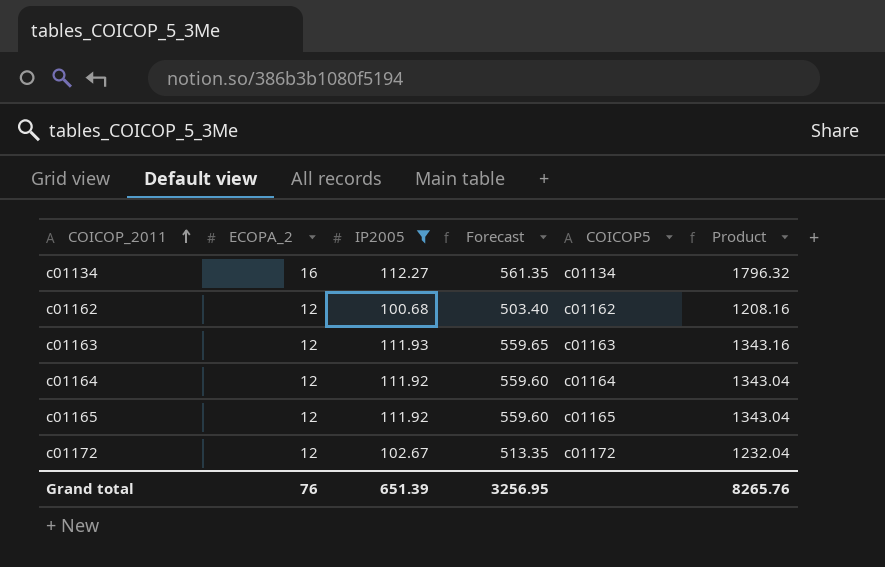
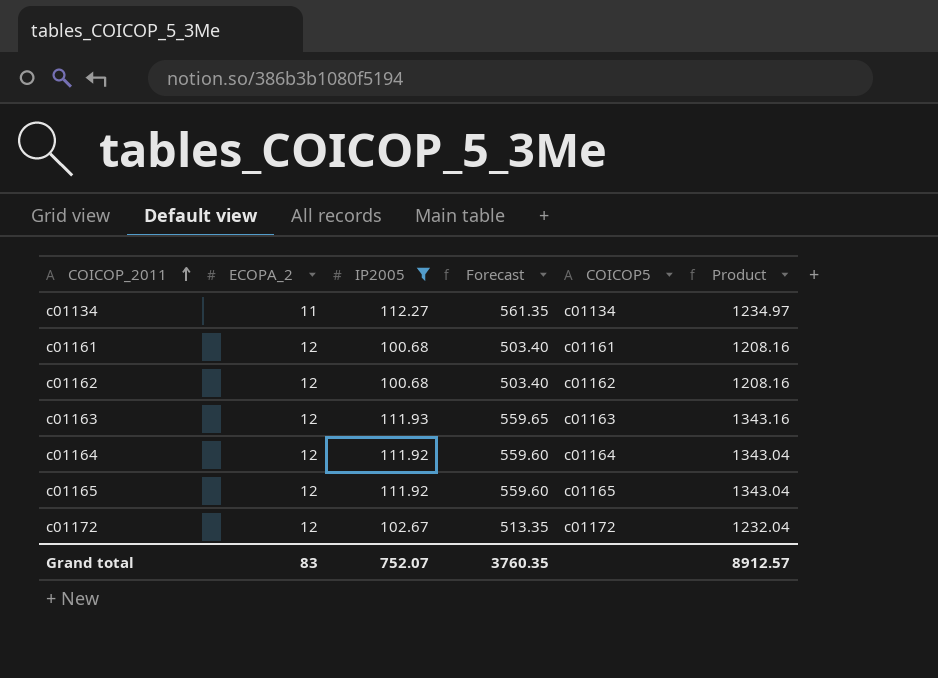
c01134 | ECOPA_2: 16 -> 11
c01134 | Product: 1796.32 -> 1234.97
row c01161: none -> 12 | 100.68 | 503.40 | c01161 | 1208.16
Grand total | ECOPA_2: 76 -> 83
Grand total | IP2005: 651.39 -> 752.07
Grand total | Forecast: 3256.95 -> 3760.35
Grand total | Product: 8265.76 -> 8912.57

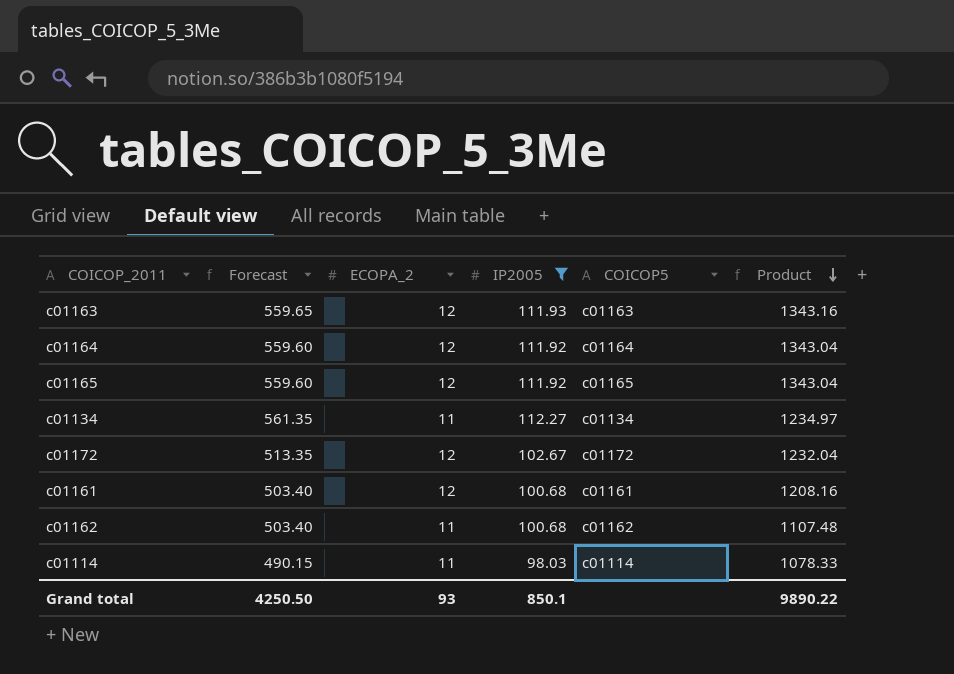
row order: COICOP_2011 ascending -> Product descending
column Forecast | position: 4 -> 2
c01162 | ECOPA_2: 12 -> 11
c01162 | Product: 1208.16 -> 1107.48
row c01114: none -> 490.15 | 11 | 98.03 | c01114 | 1078.33
Grand total | Forecast: 3760.35 -> 4250.50
Grand total | ECOPA_2: 83 -> 93
Grand total | IP2005: 752.07 -> 850.1
Grand total | Product: 8912.57 -> 9890.22

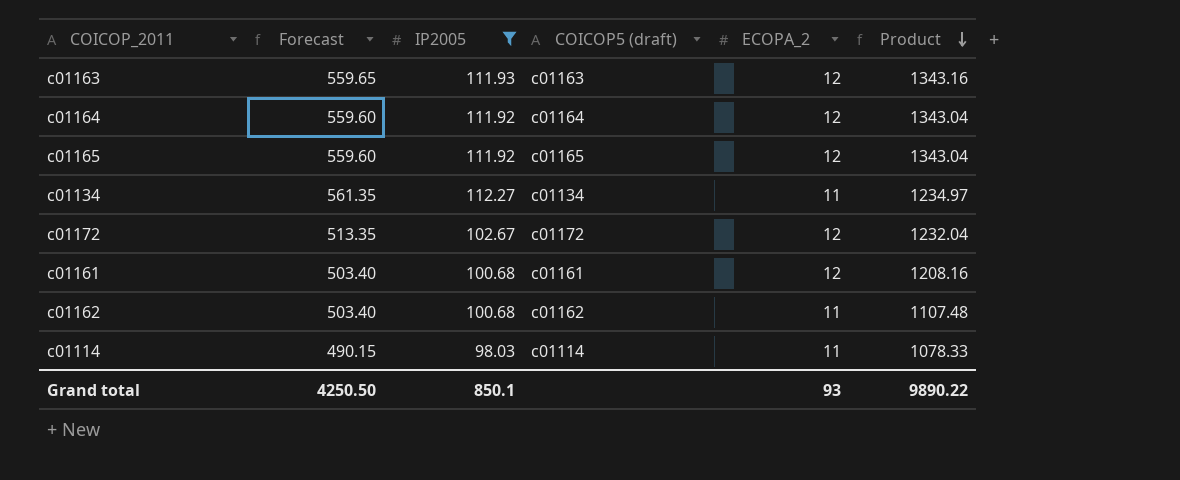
column name: COICOP5 -> COICOP5 (draft)
column ECOPA_2 | position: 3 -> 5

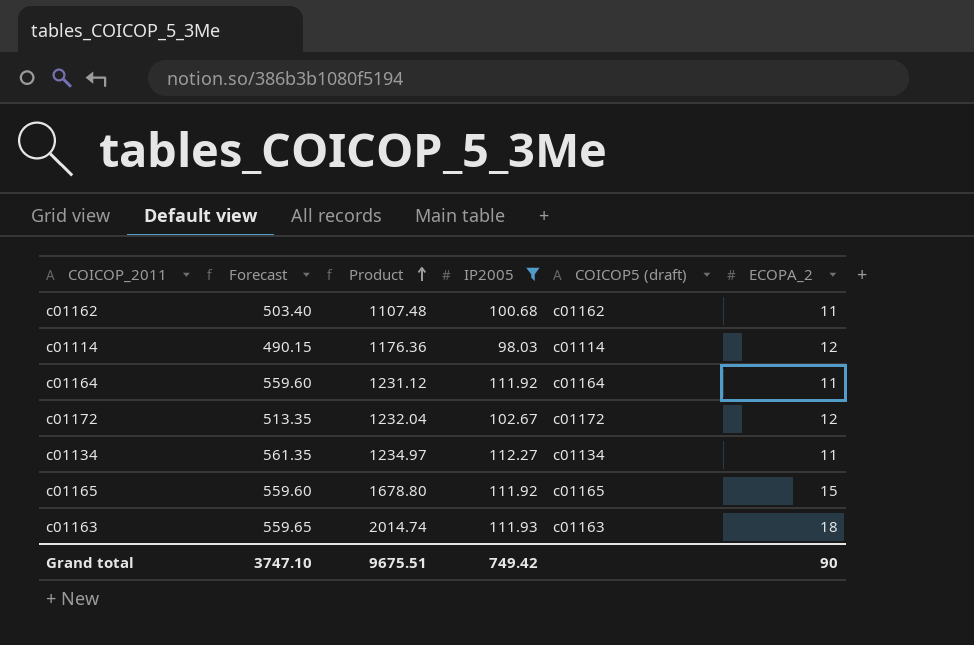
row order: Product descending -> Product ascending
column Product | position: 6 -> 3
row c01161: 503.40 | 100.68 | c01161 | 12 | 1208.16 -> none
c01114 | Product: 1078.33 -> 1176.36
c01114 | ECOPA_2: 11 -> 12
c01164 | Product: 1343.04 -> 1231.12
c01164 | ECOPA_2: 12 -> 11
c01165 | Product: 1343.04 -> 1678.80
c01165 | ECOPA_2: 12 -> 15
c01163 | Product: 1343.16 -> 2014.74
c01163 | ECOPA_2: 12 -> 18
Grand total | Forecast: 4250.50 -> 3747.10
Grand total | Product: 9890.22 -> 9675.51
Grand total | IP2005: 850.1 -> 749.42
Grand total | ECOPA_2: 93 -> 90

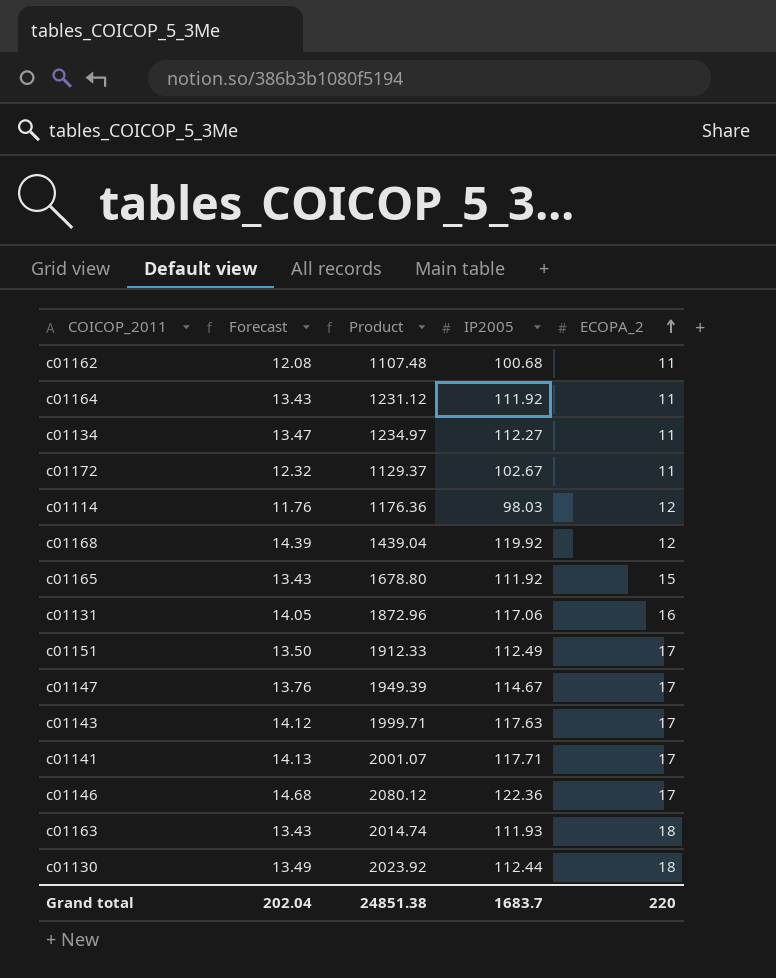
filter: IP2005 <= 112.27 -> none
row order: Product ascending -> ECOPA_2 ascending
column COICOP5 (draft) | position: 5 -> none
column Forecast | formula: [IP2005] * 5 -> [IP2005] * 0.12
c01172 | Product: 1232.04 -> 1129.37
c01172 | ECOPA_2: 12 -> 11
Grand total | Forecast: 3747.10 -> 202.04
Grand total | Product: 9675.51 -> 24851.38
Grand total | IP2005: 749.42 -> 1683.7
Grand total | ECOPA_2: 90 -> 220

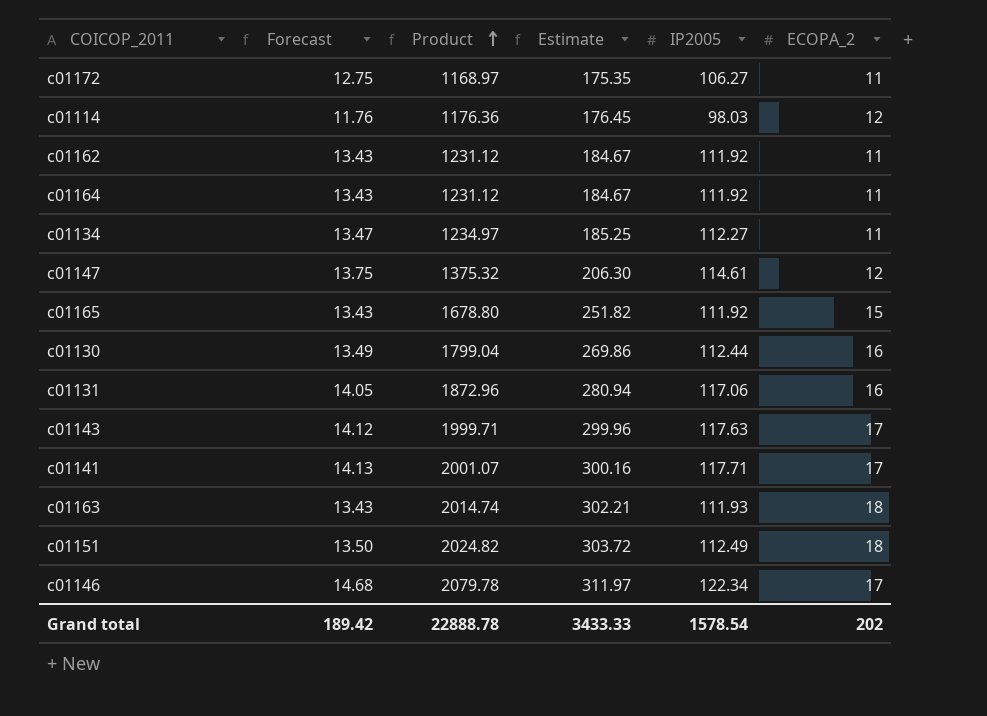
row order: ECOPA_2 ascending -> Product ascending
column Estimate | formula: none -> [Product] * 0.15
row c01168: 14.39 | 1439.04 | 119.92 | 12 -> none
c01172 | Forecast: 12.32 -> 12.75
c01172 | Product: 1129.37 -> 1168.97
c01172 | IP2005: 102.67 -> 106.27
c01162 | Forecast: 12.08 -> 13.43
c01162 | Product: 1107.48 -> 1231.12
c01162 | IP2005: 100.68 -> 111.92
c01147 | Forecast: 13.76 -> 13.75
c01147 | Product: 1949.39 -> 1375.32
c01147 | IP2005: 114.67 -> 114.61
c01147 | ECOPA_2: 17 -> 12
c01130 | Product: 2023.92 -> 1799.04
c01130 | ECOPA_2: 18 -> 16
c01151 | Product: 1912.33 -> 2024.82
c01151 | ECOPA_2: 17 -> 18
c01146 | Product: 2080.12 -> 2079.78
c01146 | IP2005: 122.36 -> 122.34
Grand total | Forecast: 202.04 -> 189.42
Grand total | Product: 24851.38 -> 22888.78
Grand total | IP2005: 1683.7 -> 1578.54
Grand total | ECOPA_2: 220 -> 202

